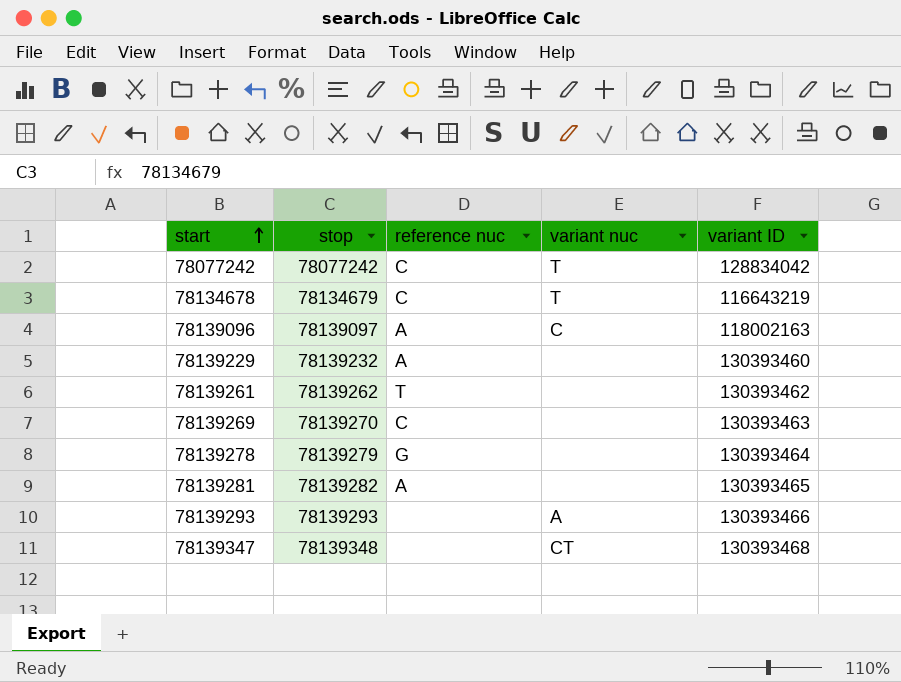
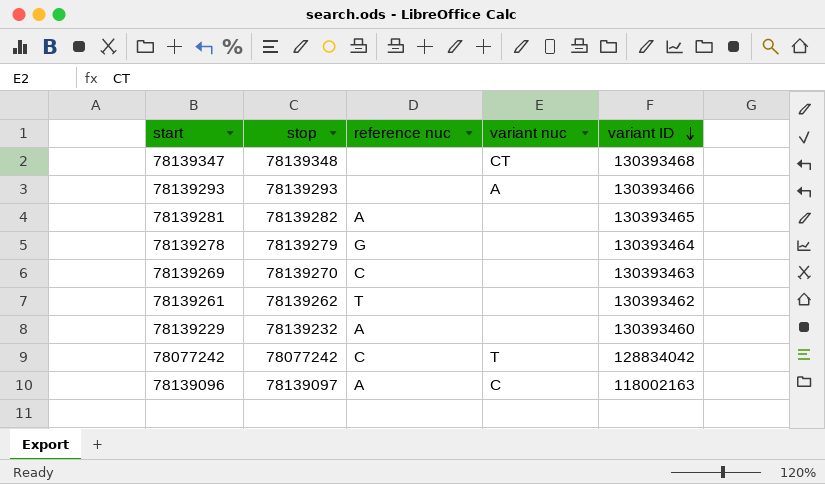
row order: start ascending -> variant ID descending
row 78134678: 78134679 | C | T | 116643219 -> none

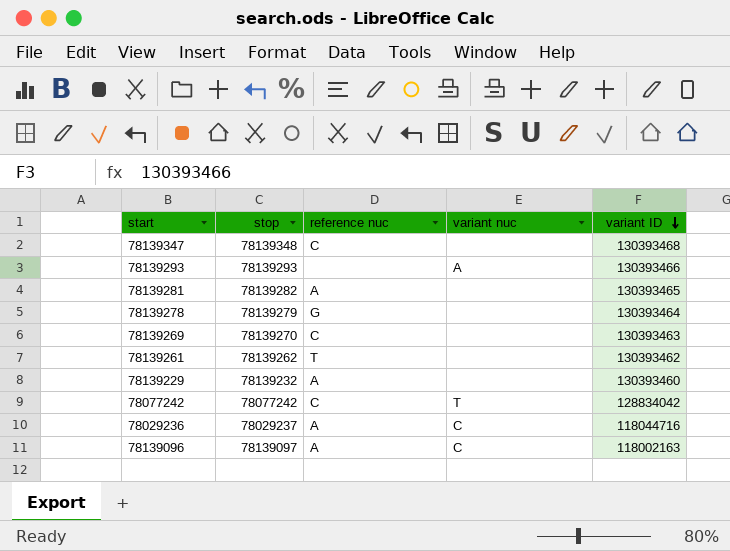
78139347 | reference nuc: none -> C
78139347 | variant nuc: CT -> none
row 78029236: none -> 78029237 | A | C | 118044716

